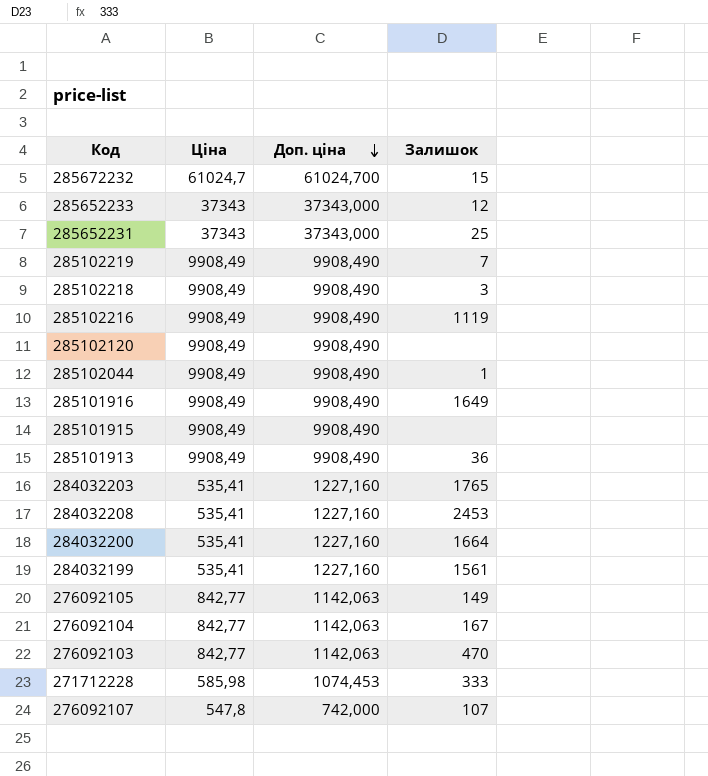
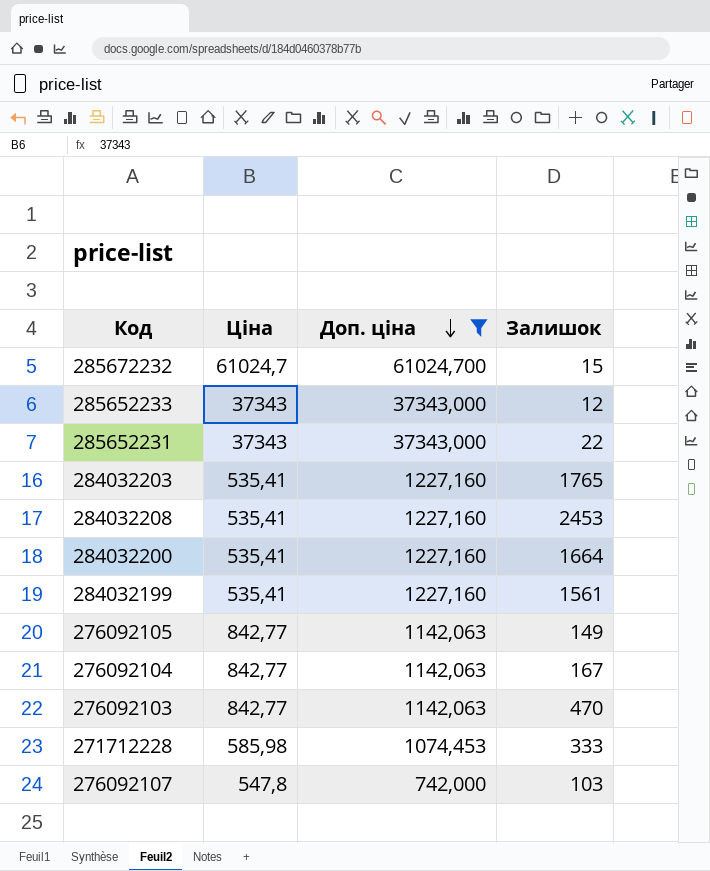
filter: none -> Доп. ціна != 9908,490
285652231 | Залишок: 25 -> 22
276092107 | Залишок: 107 -> 103

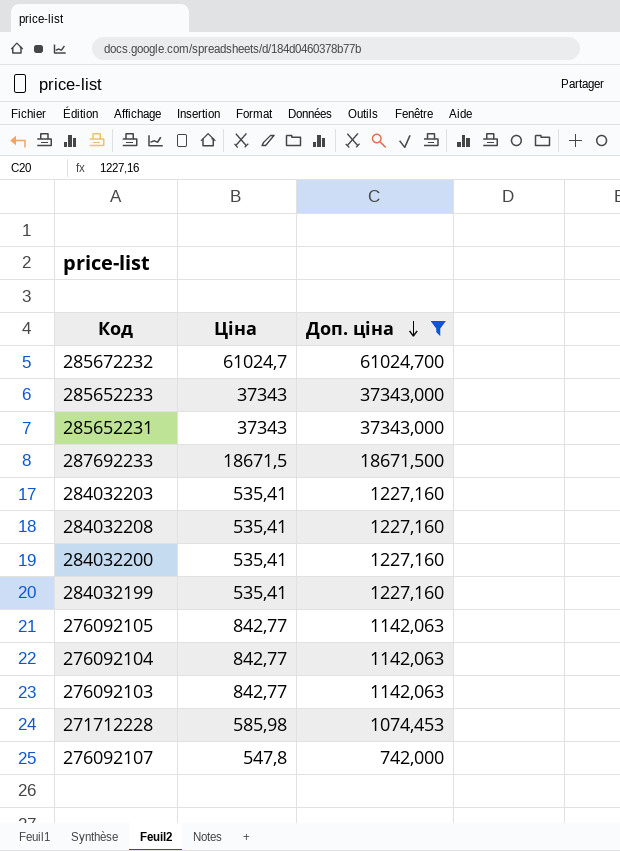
column Залишок | position: 4 -> none
row 287692233: none -> 18671,5 | 18671,500

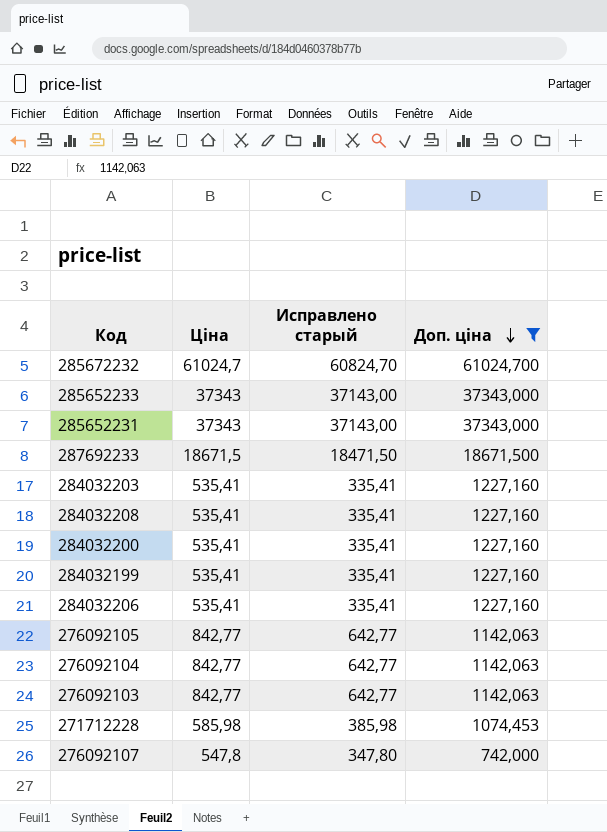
column Исправлено старый | formula: none -> [Ціна] - 200
row 284032206: none -> 535,41 | 335,41 | 1227,160

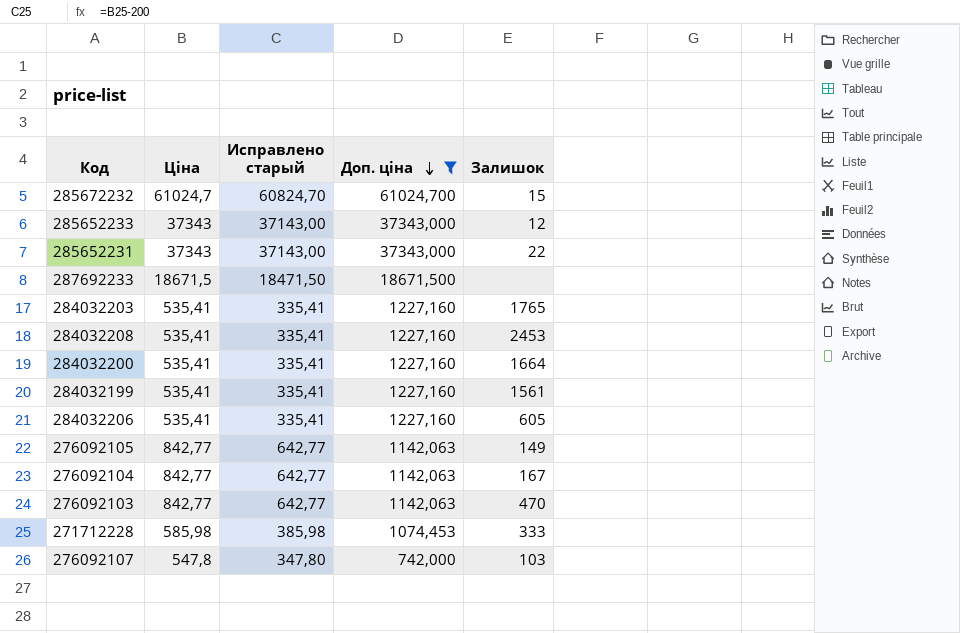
column Залишок | position: none -> 5

